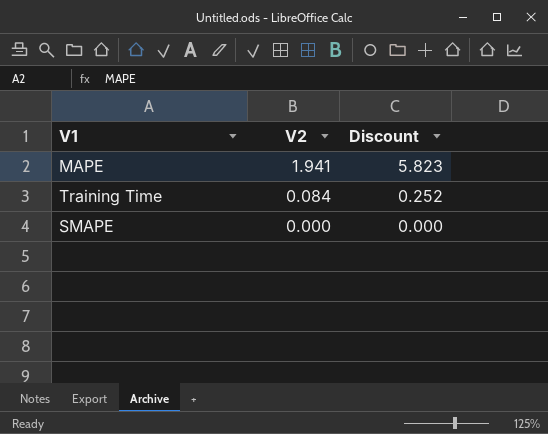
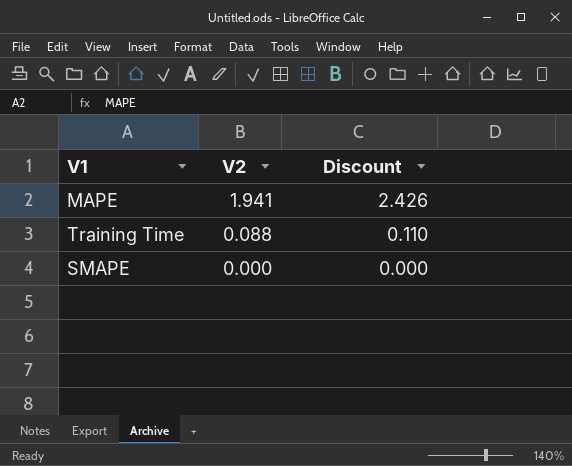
column Discount | formula: [V2] * 3 -> [V2] * 1.25
Training Time | V2: 0.084 -> 0.088

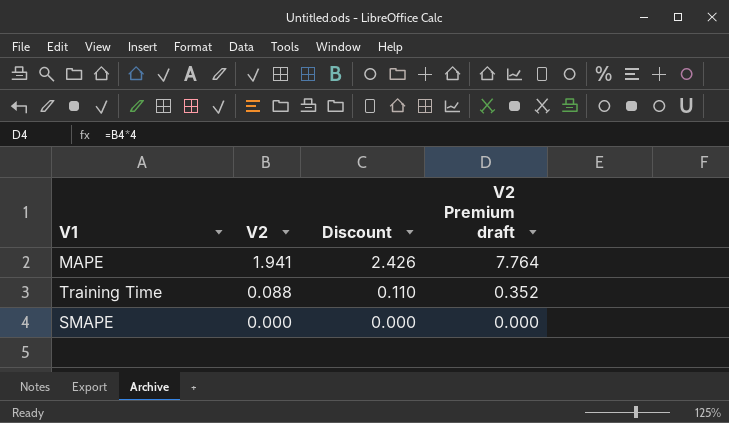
column V2 Premium draft | formula: none -> [V2] * 4

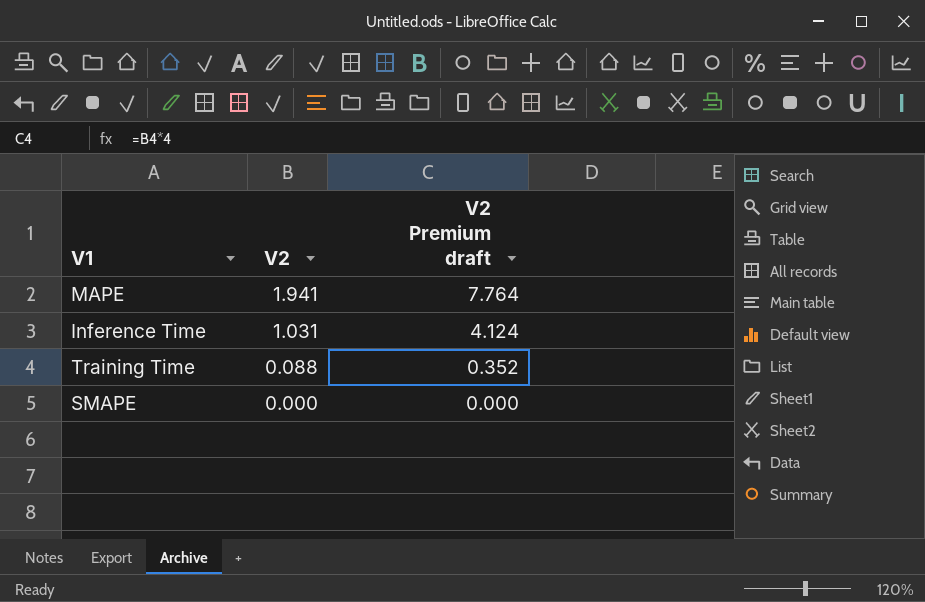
column Discount | formula: [V2] * 1.25 -> none
row Inference Time: none -> 1.031 | 4.124

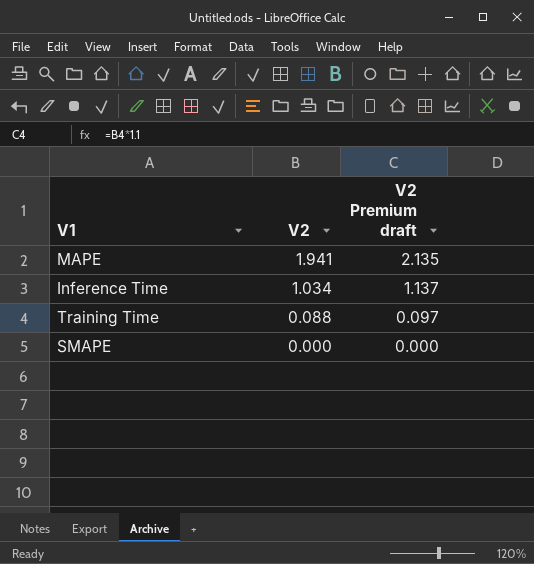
column V2 Premium draft | formula: [V2] * 4 -> [V2] * 1.1
Inference Time | V2: 1.031 -> 1.034

